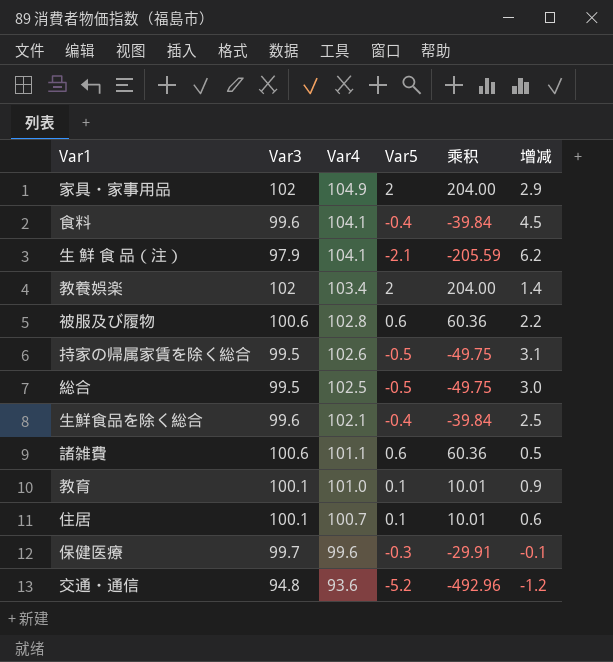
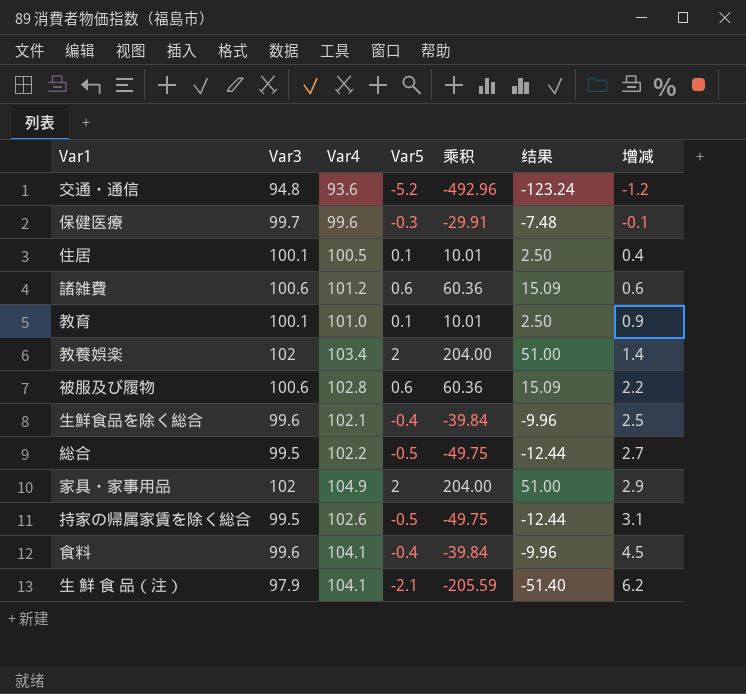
row order: Var4 descending -> 增减 ascending
column 结果 | formula: none -> [乘积] * 0.25
住居 | Var4: 100.7 -> 100.5
住居 | 增减: 0.6 -> 0.4
諸雑費 | Var4: 101.1 -> 101.2
諸雑費 | 增减: 0.5 -> 0.6
総合 | Var4: 102.5 -> 102.2
総合 | 增减: 3.0 -> 2.7

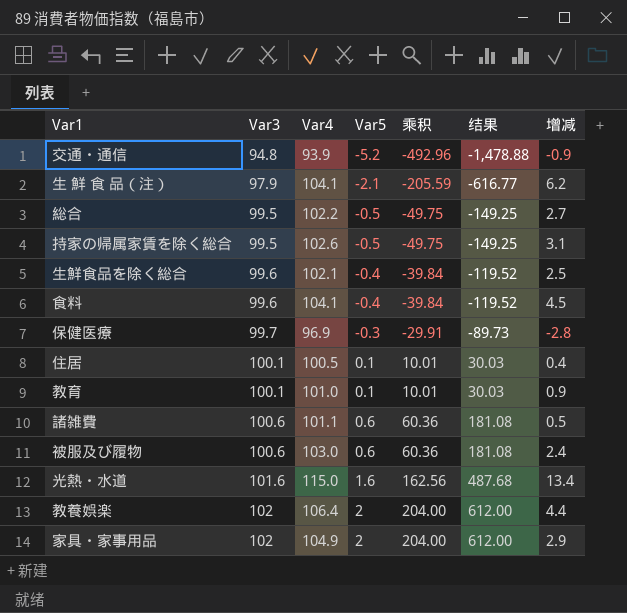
row order: 增减 ascending -> Var3 ascending
column 结果 | formula: [乘积] * 0.25 -> [乘积] * 3
交通・通信 | Var4: 93.6 -> 93.9
交通・通信 | 增减: -1.2 -> -0.9
保健医療 | Var4: 99.6 -> 96.9
保健医療 | 增减: -0.1 -> -2.8
諸雑費 | Var4: 101.2 -> 101.1
諸雑費 | 增减: 0.6 -> 0.5
被服及び履物 | Var4: 102.8 -> 103.0
被服及び履物 | 增减: 2.2 -> 2.4
row 光熱・水道: none -> 101.6 | 115.0 | 1.6 | 162.56 | 487.68 | 13.4
教養娯楽 | Var4: 103.4 -> 106.4
教養娯楽 | 增减: 1.4 -> 4.4

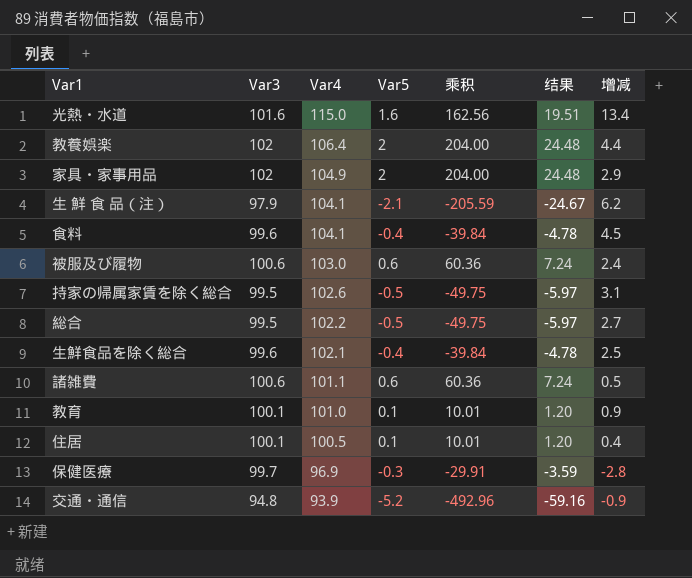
row order: Var3 ascending -> Var4 descending
column 结果 | formula: [乘积] * 3 -> [乘积] * 0.12

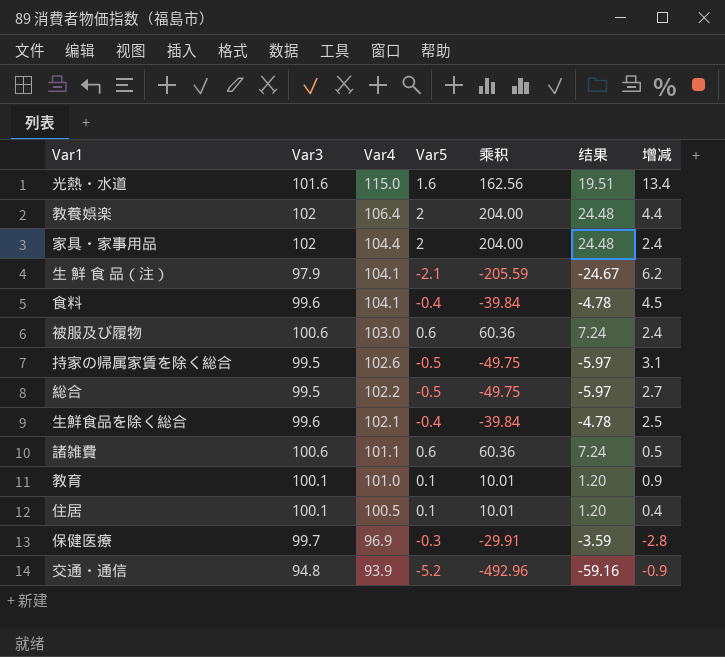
家具・家事用品 | Var4: 104.9 -> 104.4
家具・家事用品 | 增减: 2.9 -> 2.4

